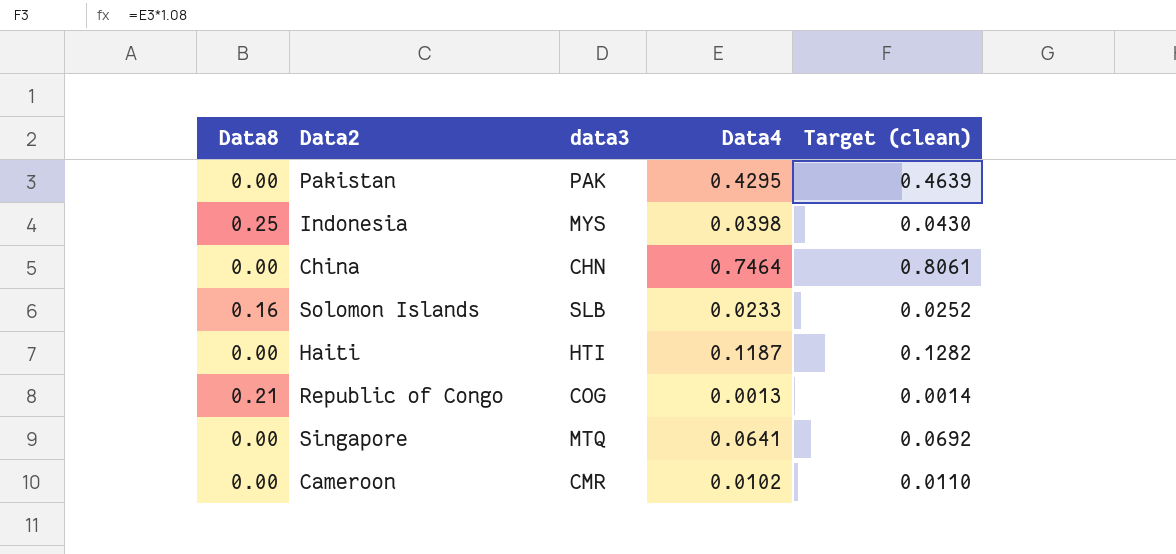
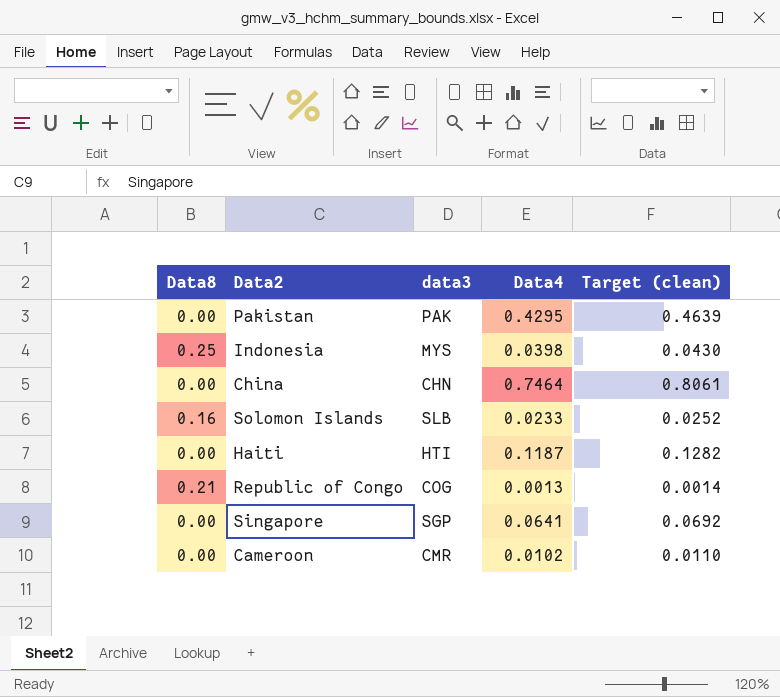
Singapore | data3: MTQ -> SGP

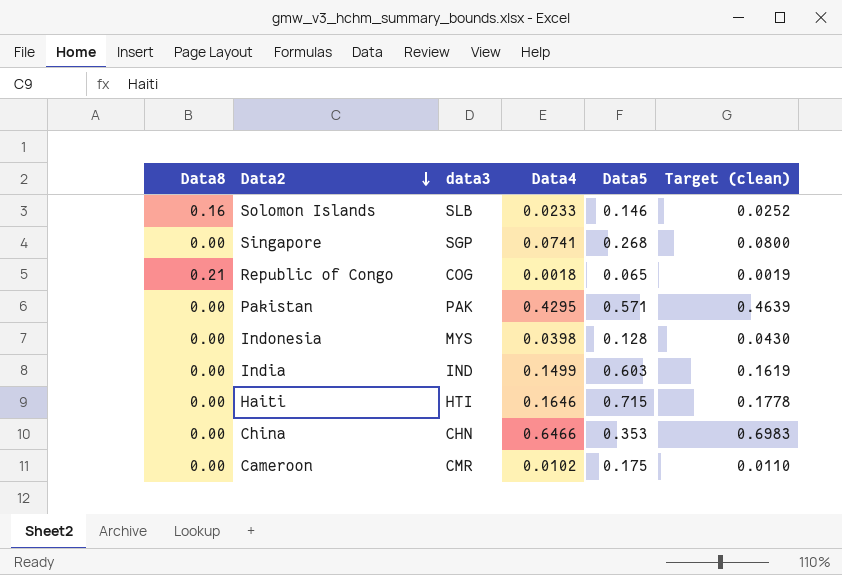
row order: none -> Data2 descending
column Data5 | position: none -> 5
Singapore | Data4: 0.0641 -> 0.0741
Singapore | Target (clean): 0.0692 -> 0.0800
Republic of Congo | Data4: 0.0013 -> 0.0018
Republic of Congo | Target (clean): 0.0014 -> 0.0019
Indonesia | Data8: 0.25 -> 0.00
row India: none -> 0.00 | IND | 0.1499 | 0.603 | 0.1619
Haiti | Data4: 0.1187 -> 0.1646
Haiti | Target (clean): 0.1282 -> 0.1778
China | Data4: 0.7464 -> 0.6466
China | Target (clean): 0.8061 -> 0.6983

